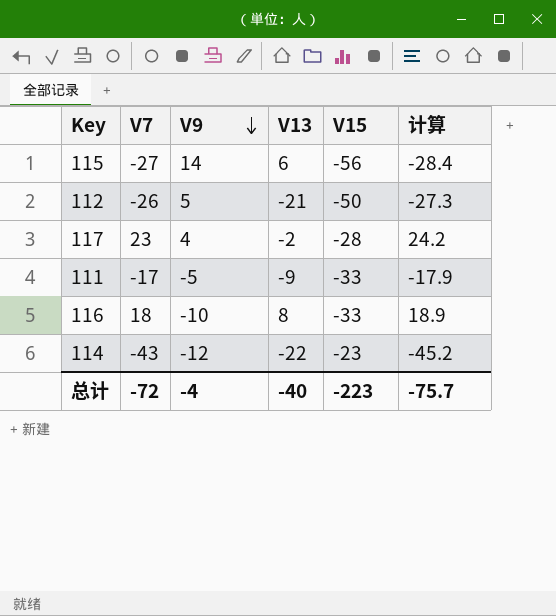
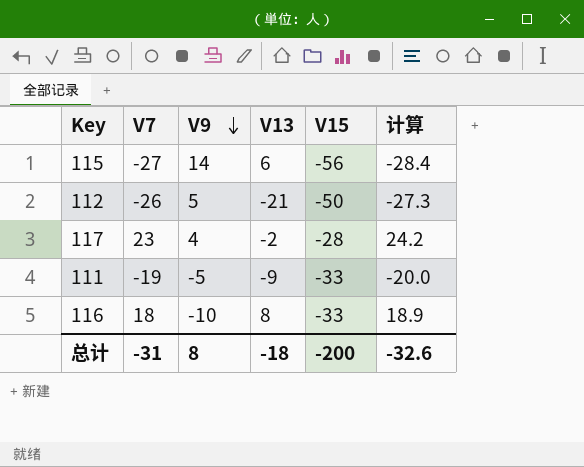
row 114: -43 | -12 | -22 | -23 | -45.2 -> none
111 | V7: -17 -> -19
111 | 计算: -17.9 -> -20.0
总计 | V7: -72 -> -31
总计 | V9: -4 -> 8
总计 | V13: -40 -> -18
总计 | V15: -223 -> -200
总计 | 计算: -75.7 -> -32.6

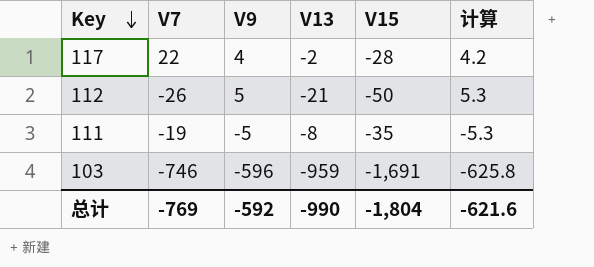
row order: V9 descending -> Key descending
column 计算 | formula: [V7] * 1.05 -> [V9] * 1.05
row 115: -27 | 14 | 6 | -56 | -28.4 -> none
row 116: 18 | -10 | 8 | -33 | 18.9 -> none
117 | V7: 23 -> 22
111 | V13: -9 -> -8
111 | V15: -33 -> -35
row 103: none -> -746 | -596 | -959 | -1,691 | -625.8
总计 | V7: -31 -> -769
总计 | V9: 8 -> -592
总计 | V13: -18 -> -990
总计 | V15: -200 -> -1,804
总计 | 计算: -32.6 -> -621.6

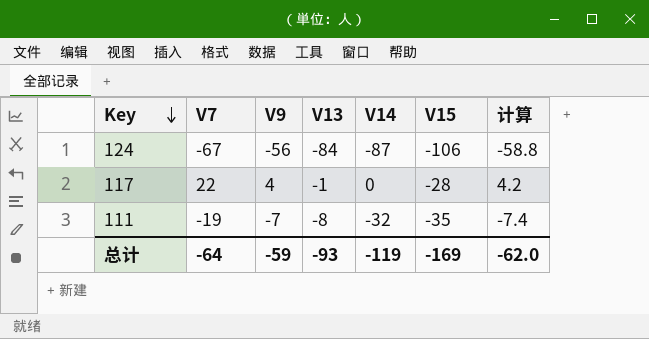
column V14 | position: none -> 5
row 112: -26 | 5 | -21 | -50 | 5.3 -> none
row 103: -746 | -596 | -959 | -1,691 | -625.8 -> none
row 124: none -> -67 | -56 | -84 | -87 | -106 | -58.8
117 | V13: -2 -> -1
111 | V9: -5 -> -7
111 | 计算: -5.3 -> -7.4
总计 | V7: -769 -> -64
总计 | V9: -592 -> -59
总计 | V13: -990 -> -93
总计 | V15: -1,804 -> -169
总计 | 计算: -621.6 -> -62.0

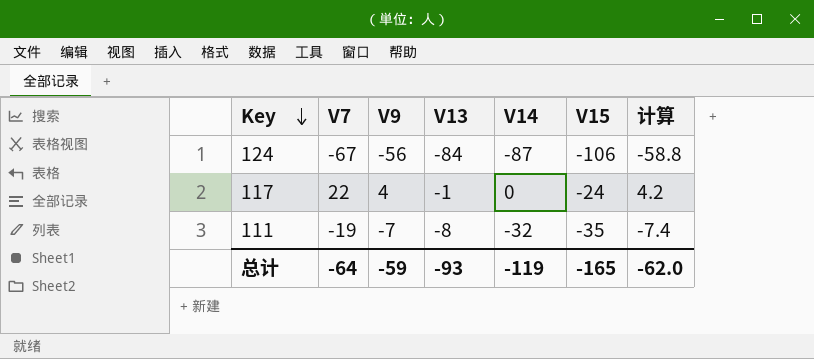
117 | V15: -28 -> -24
总计 | V15: -169 -> -165

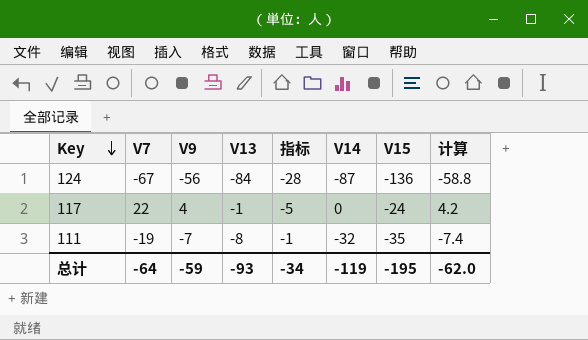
column 指标 | formula: none -> [V13] - [V9]
124 | V15: -106 -> -136
总计 | V15: -165 -> -195

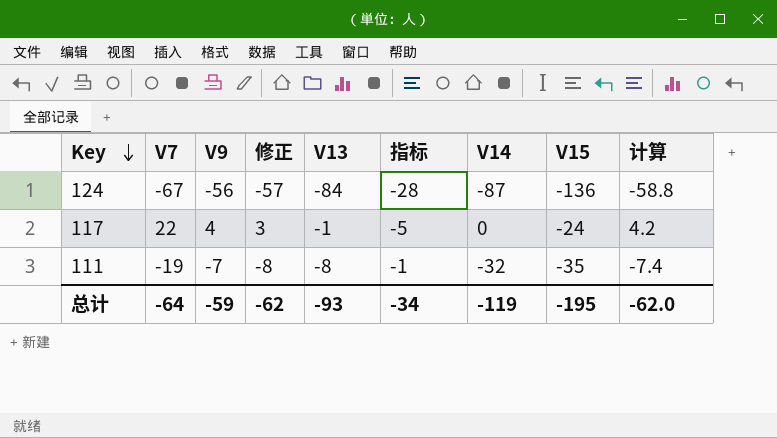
column 修正 | formula: none -> [V9] - 1

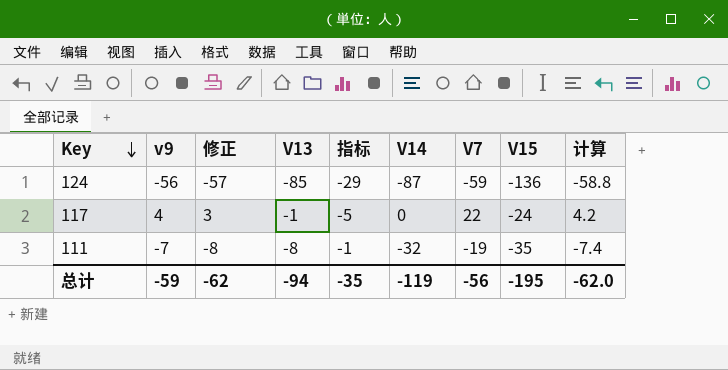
column name: V9 -> v9
column V7 | position: 2 -> 7
124 | V13: -84 -> -85
124 | 指标: -28 -> -29
124 | V7: -67 -> -59
总计 | V13: -93 -> -94
总计 | 指标: -34 -> -35
总计 | V7: -64 -> -56

